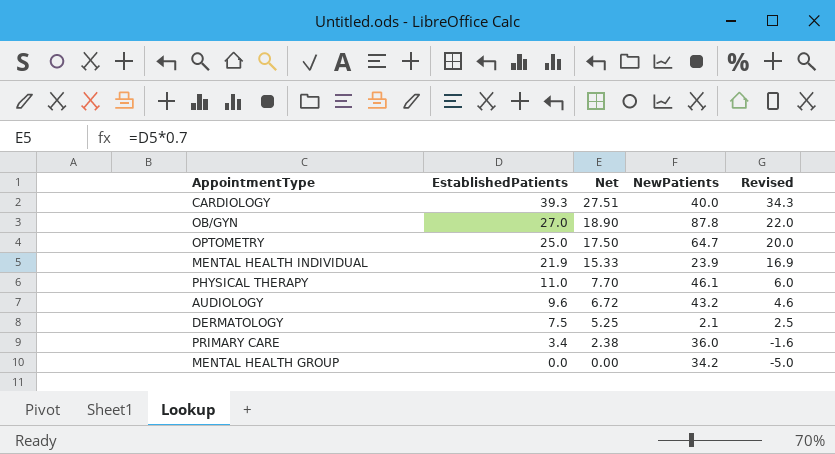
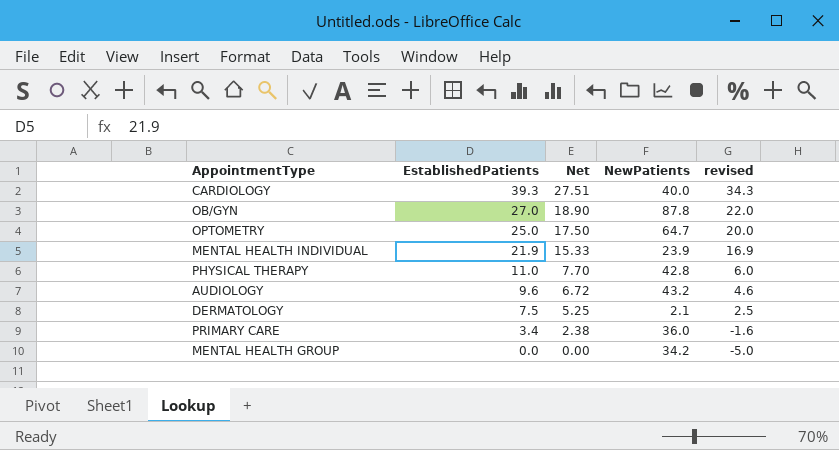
column name: Revised -> revised
PHYSICAL THERAPY | NewPatients: 46.1 -> 42.8

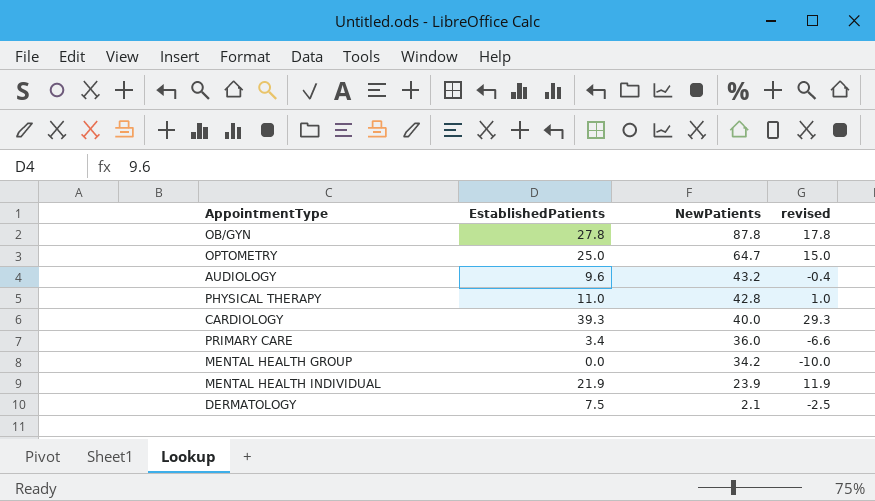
row order: EstablishedPatients descending -> NewPatients descending
column Net | formula: [EstablishedPatients] * 0.7 -> none
column revised | formula: [EstablishedPatients] - 5 -> [EstablishedPatients] - 10
OB/GYN | EstablishedPatients: 27.0 -> 27.8

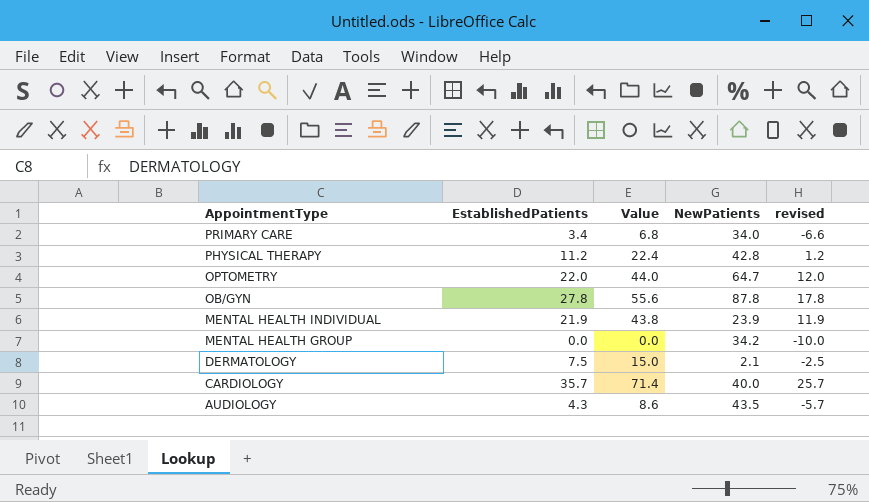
row order: NewPatients descending -> AppointmentType descending
column Value | formula: none -> [EstablishedPatients] * 2
PRIMARY CARE | NewPatients: 36.0 -> 34.0
PHYSICAL THERAPY | EstablishedPatients: 11.0 -> 11.2
PHYSICAL THERAPY | revised: 1.0 -> 1.2
OPTOMETRY | EstablishedPatients: 25.0 -> 22.0
OPTOMETRY | revised: 15.0 -> 12.0
CARDIOLOGY | EstablishedPatients: 39.3 -> 35.7
CARDIOLOGY | revised: 29.3 -> 25.7
AUDIOLOGY | EstablishedPatients: 9.6 -> 4.3
AUDIOLOGY | NewPatients: 43.2 -> 43.5
AUDIOLOGY | revised: -0.4 -> -5.7

